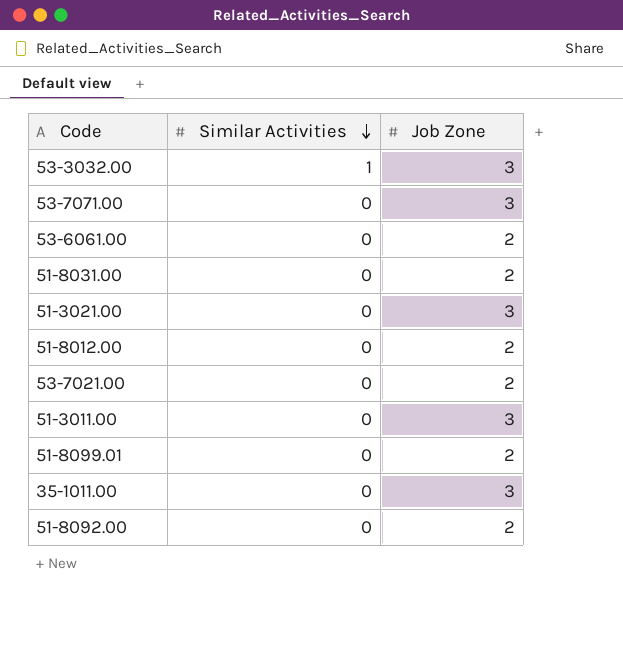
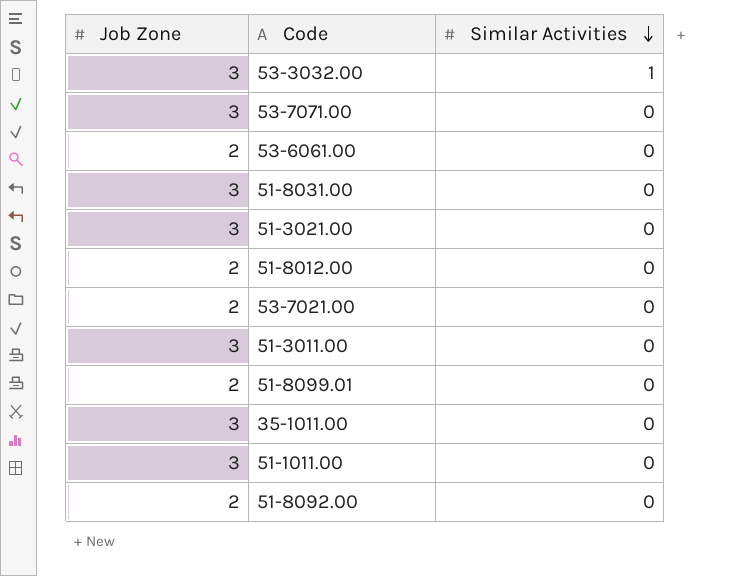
column Job Zone | position: 3 -> 1
51-8031.00 | Job Zone: 2 -> 3
row 51-1011.00: none -> 3 | 0

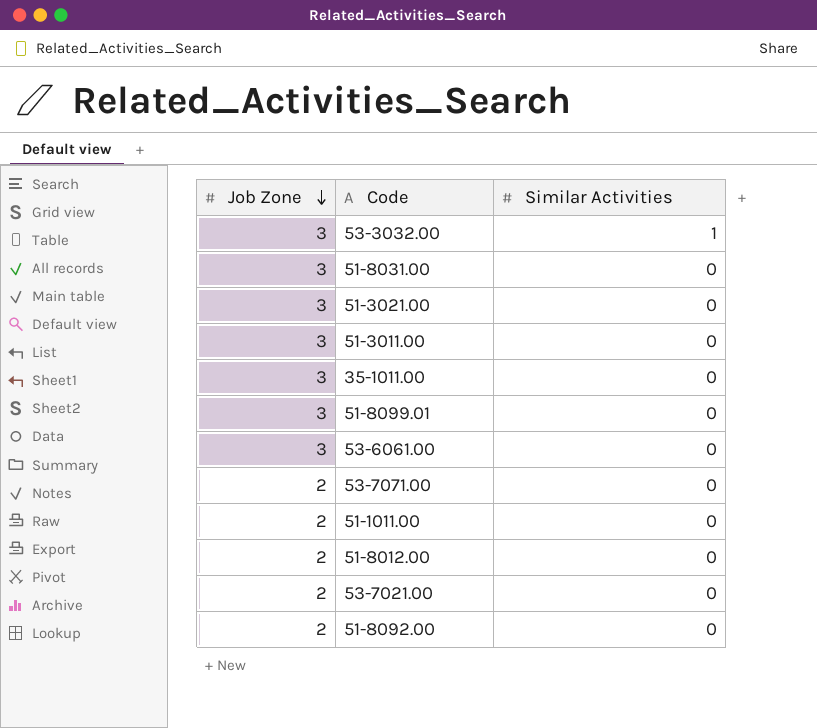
row order: Similar Activities descending -> Job Zone descending
51-8099.01 | Job Zone: 2 -> 3
53-6061.00 | Job Zone: 2 -> 3
53-7071.00 | Job Zone: 3 -> 2
51-1011.00 | Job Zone: 3 -> 2

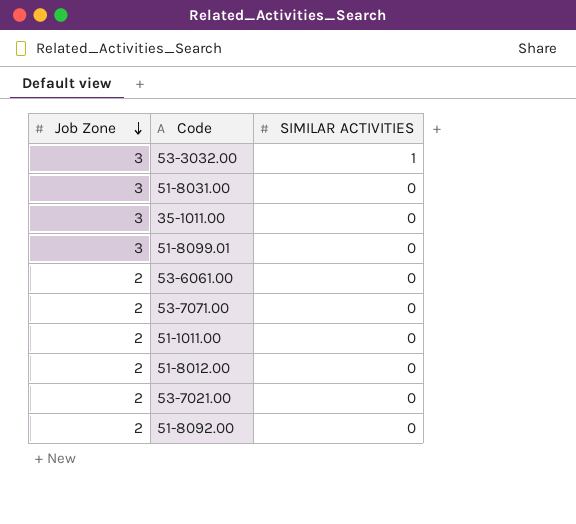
column name: Similar Activities -> SIMILAR ACTIVITIES
row 51-3021.00: 3 | 0 -> none
row 51-3011.00: 3 | 0 -> none
53-6061.00 | Job Zone: 3 -> 2

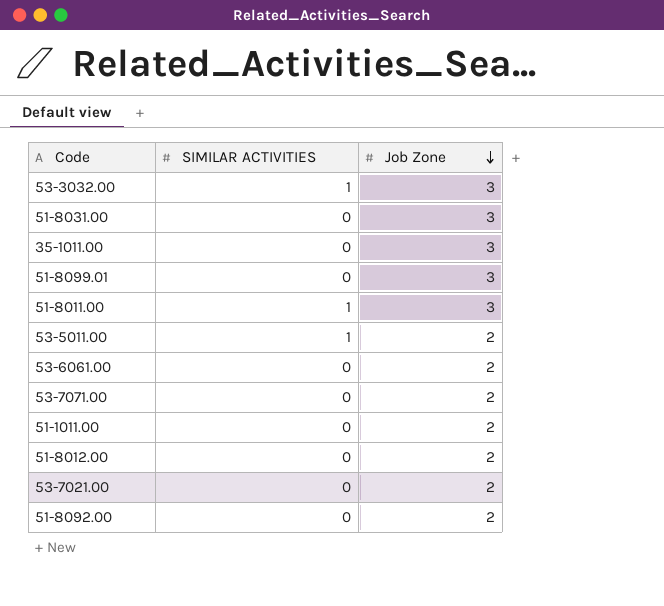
column Job Zone | position: 1 -> 3
row 51-8011.00: none -> 1 | 3
row 53-5011.00: none -> 1 | 2

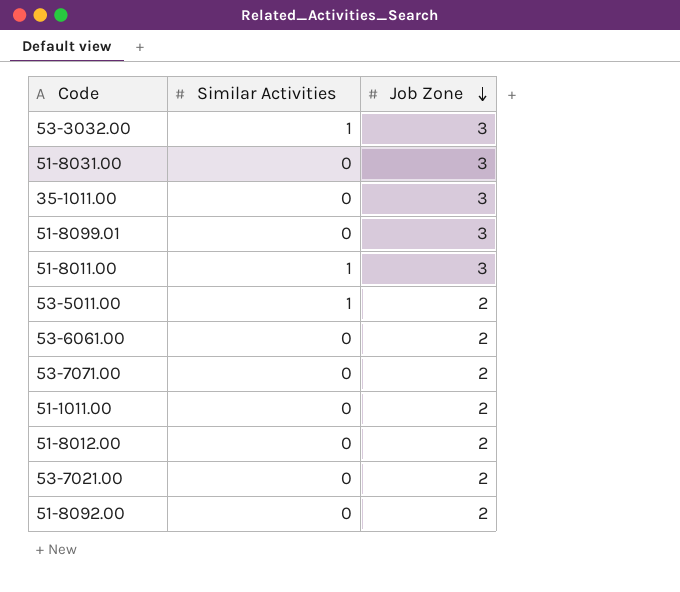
column name: SIMILAR ACTIVITIES -> Similar Activities

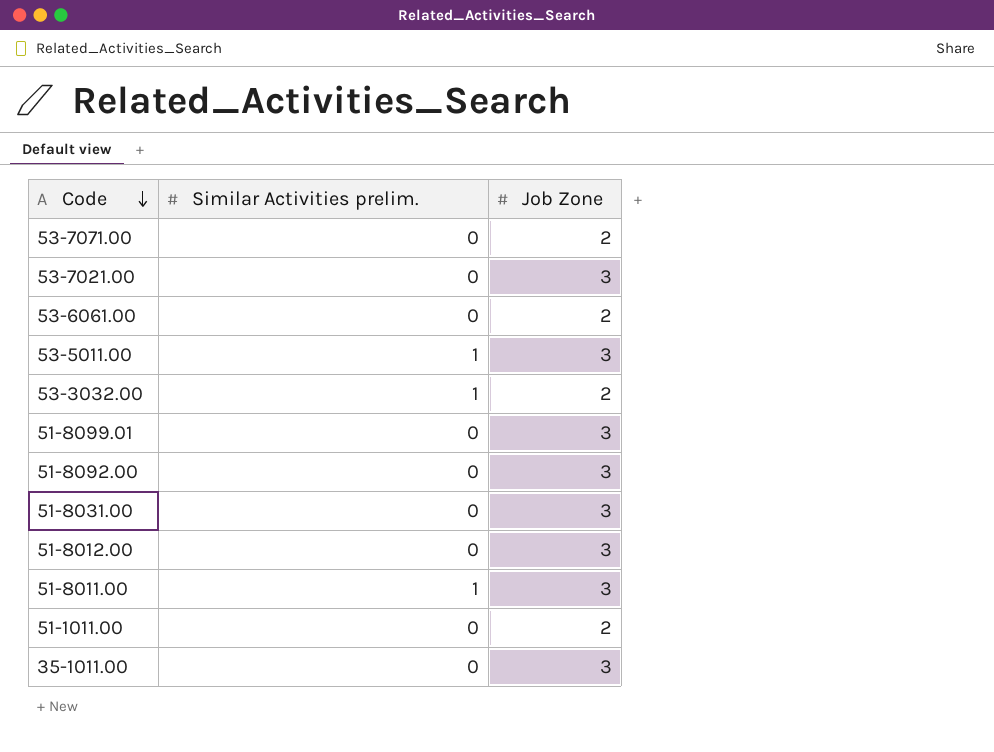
row order: Job Zone descending -> Code descending
column name: Similar Activities -> Similar Activities prelim.
53-7021.00 | Job Zone: 2 -> 3
53-5011.00 | Job Zone: 2 -> 3
53-3032.00 | Job Zone: 3 -> 2
51-8092.00 | Job Zone: 2 -> 3
51-8012.00 | Job Zone: 2 -> 3

